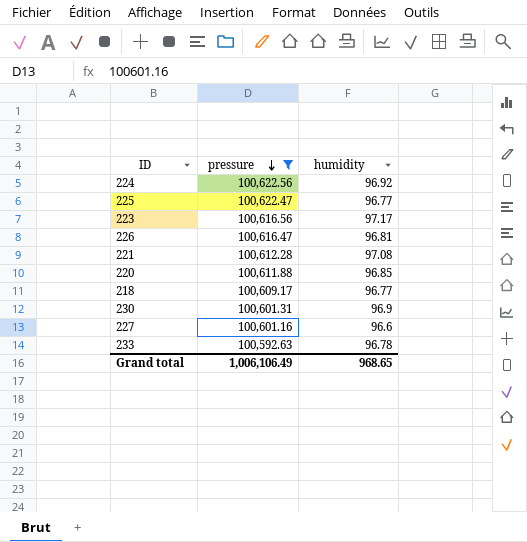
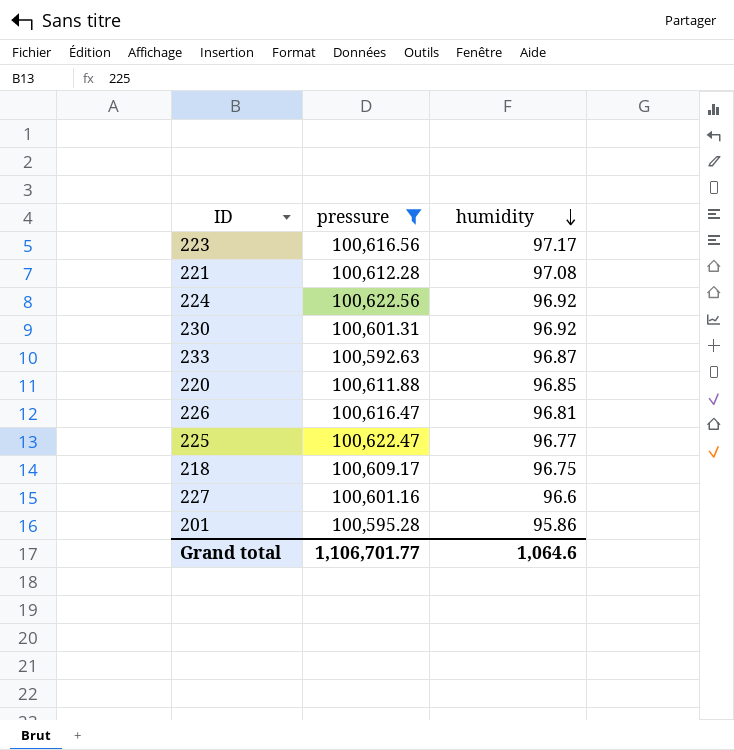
row order: pressure descending -> humidity descending
230 | humidity: 96.9 -> 96.92
233 | humidity: 96.78 -> 96.87
218 | humidity: 96.77 -> 96.75
row 201: none -> 100,595.28 | 95.86
Grand total | pressure: 1,006,106.49 -> 1,106,701.77
Grand total | humidity: 968.65 -> 1,064.6

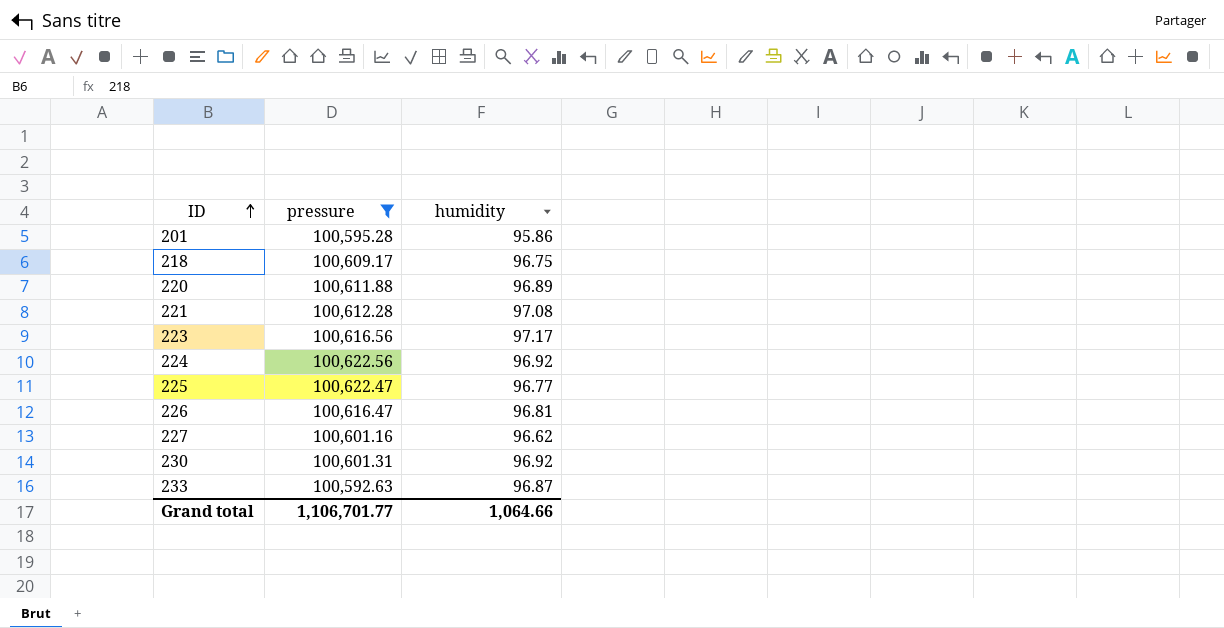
row order: humidity descending -> ID ascending
220 | humidity: 96.85 -> 96.89
227 | humidity: 96.6 -> 96.62
Grand total | humidity: 1,064.6 -> 1,064.66

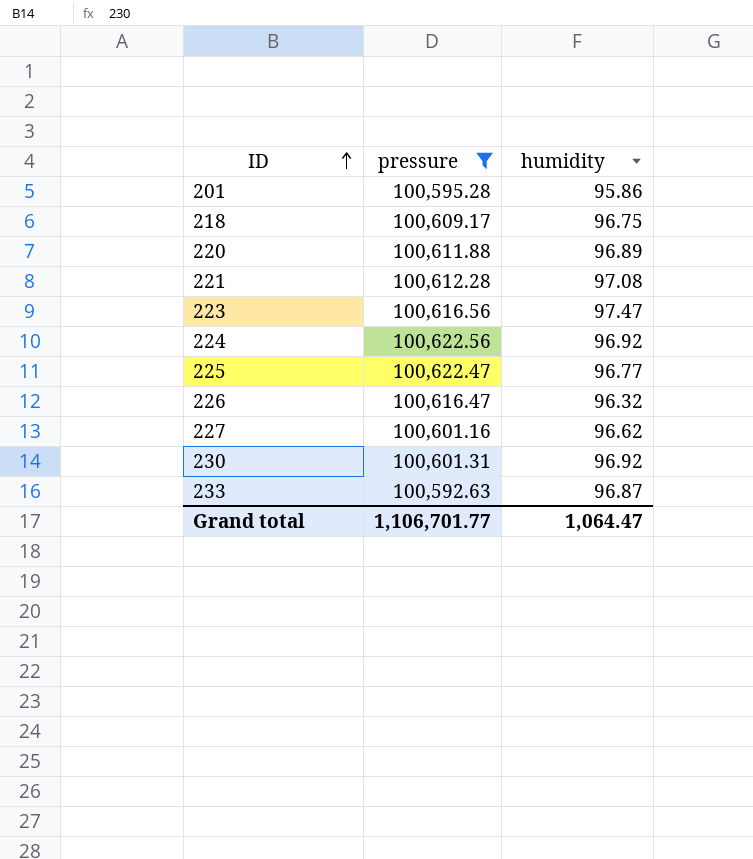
223 | humidity: 97.17 -> 97.47
226 | humidity: 96.81 -> 96.32
Grand total | humidity: 1,064.66 -> 1,064.47

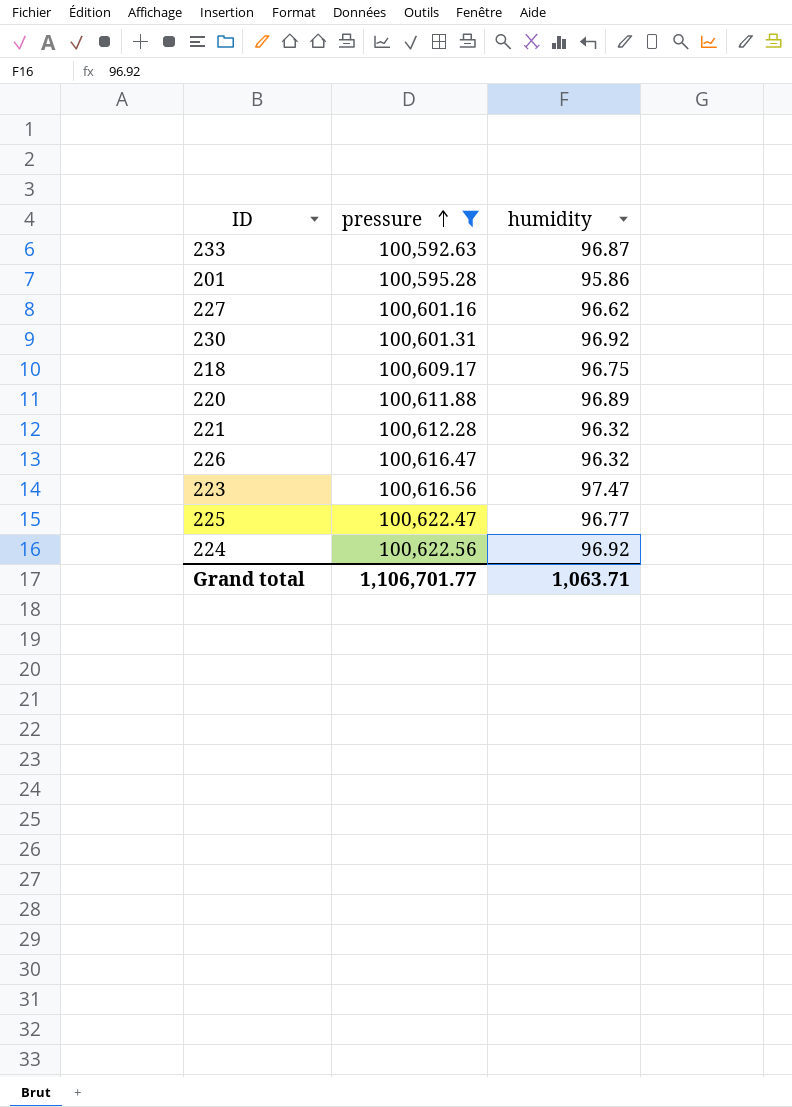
row order: ID ascending -> pressure ascending
221 | humidity: 97.08 -> 96.32
Grand total | humidity: 1,064.47 -> 1,063.71

